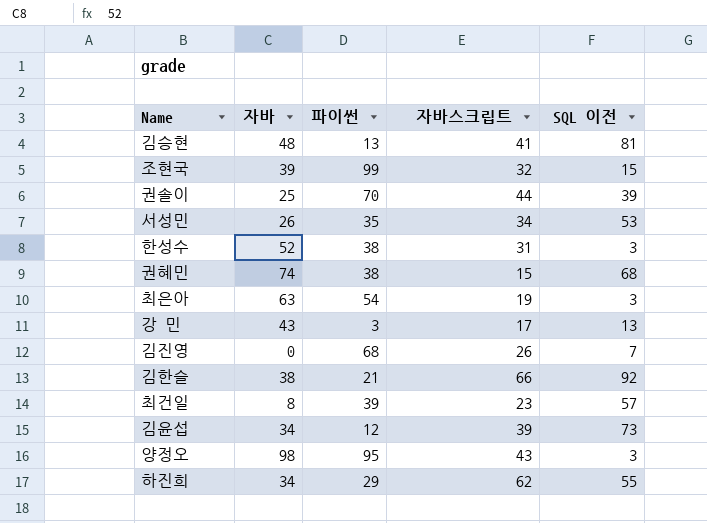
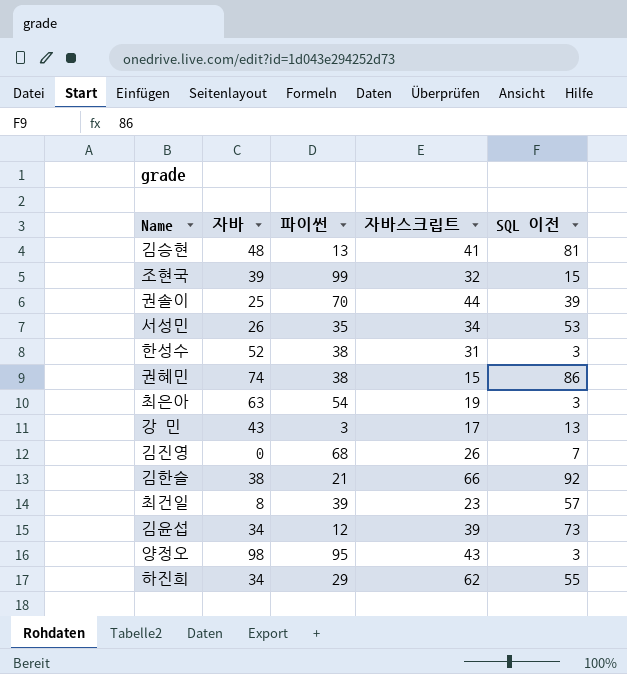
권혜민 | SQL 이전: 68 -> 86

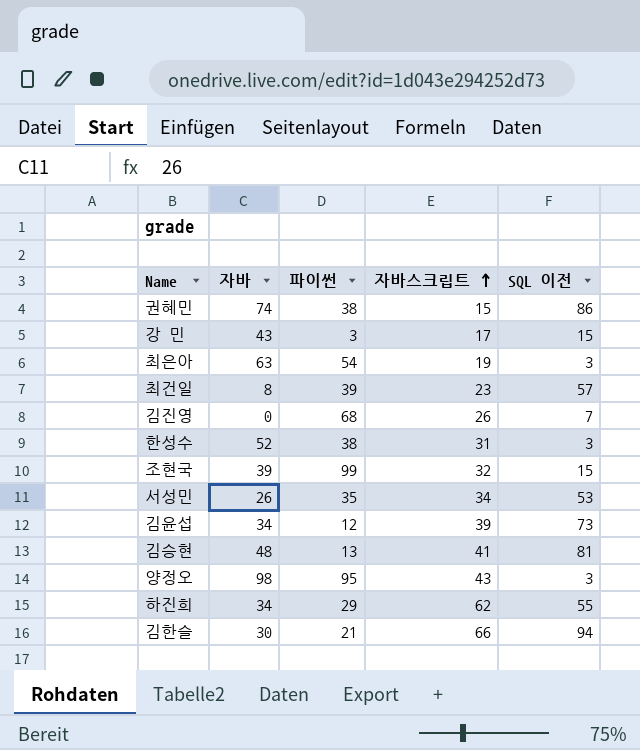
row order: none -> 자바스크립트 ascending
row 권솔이: 25 | 70 | 44 | 39 -> none
강 민 | SQL 이전: 13 -> 15
김한슬 | 자바: 38 -> 30
김한슬 | SQL 이전: 92 -> 94

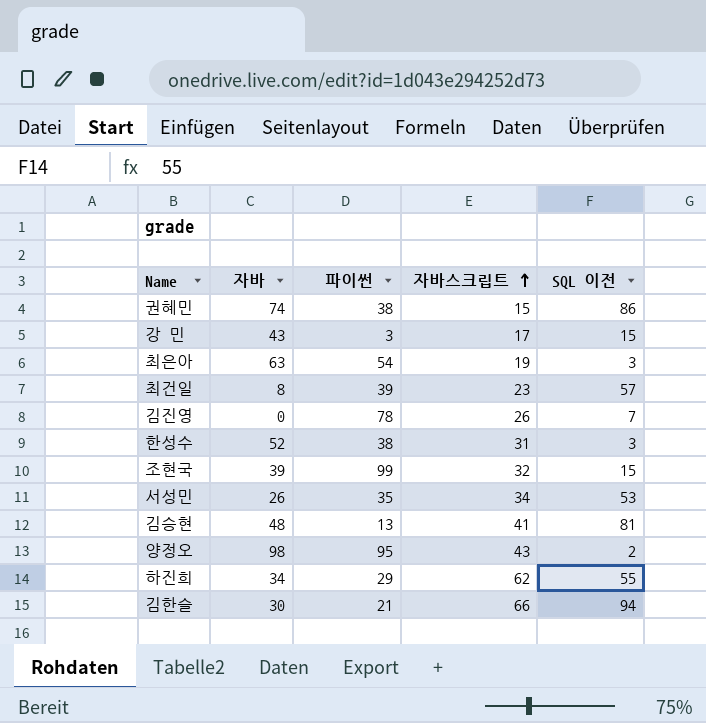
row 김윤섭: 34 | 12 | 39 | 73 -> none
김진영 | 파이썬: 68 -> 78
양정오 | SQL 이전: 3 -> 2

